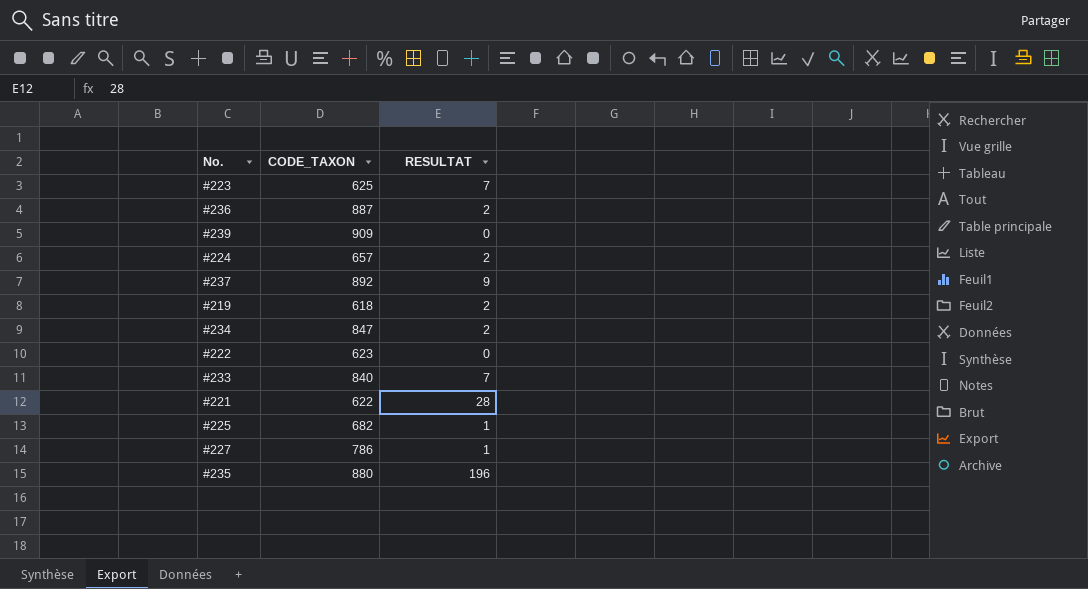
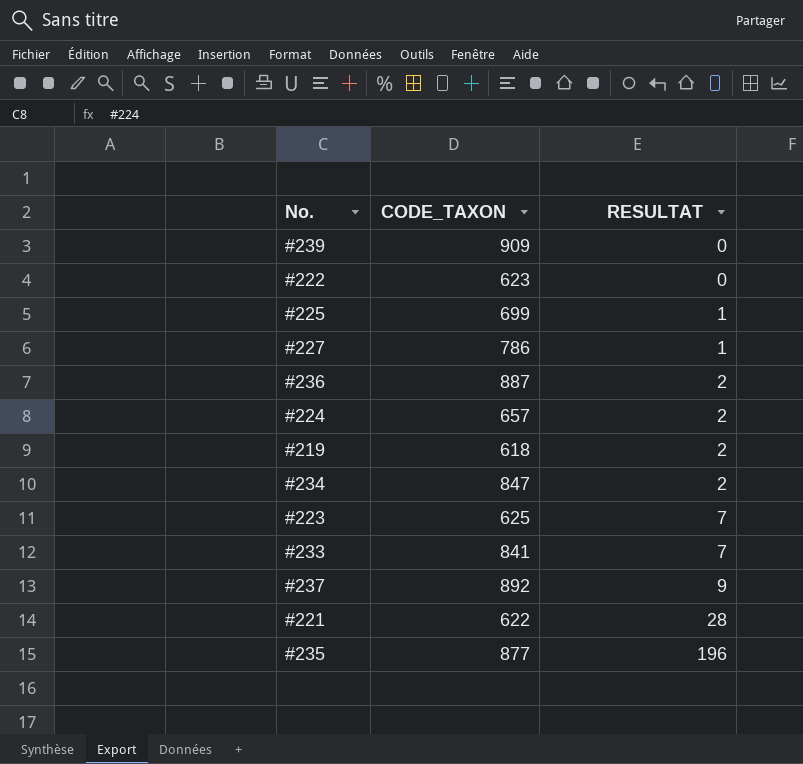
row order: none -> RESULTAT ascending
#225 | CODE_TAXON: 682 -> 699
#233 | CODE_TAXON: 840 -> 841
#235 | CODE_TAXON: 880 -> 877

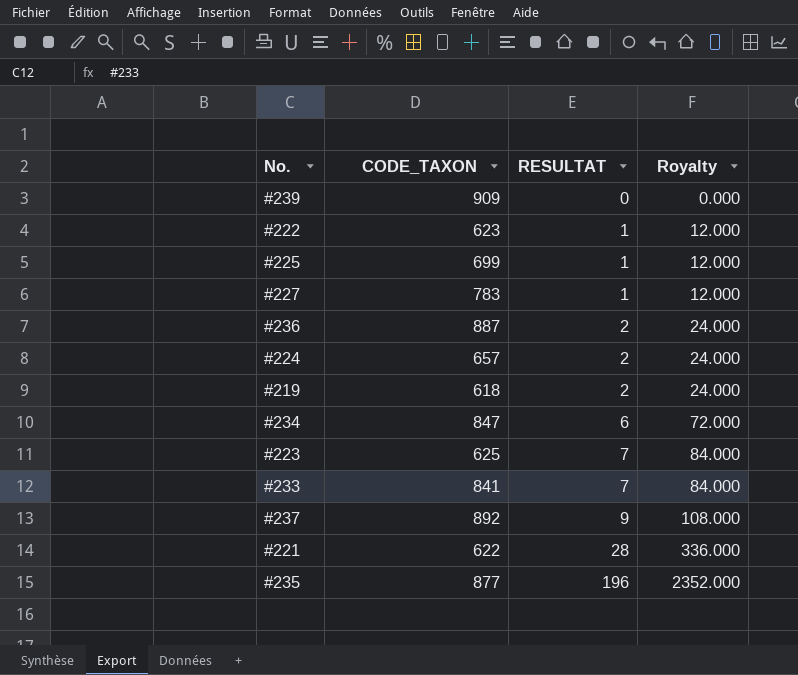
column Royalty | formula: none -> [RESULTAT] * 12
#222 | RESULTAT: 0 -> 1
#227 | CODE_TAXON: 786 -> 783
#234 | RESULTAT: 2 -> 6

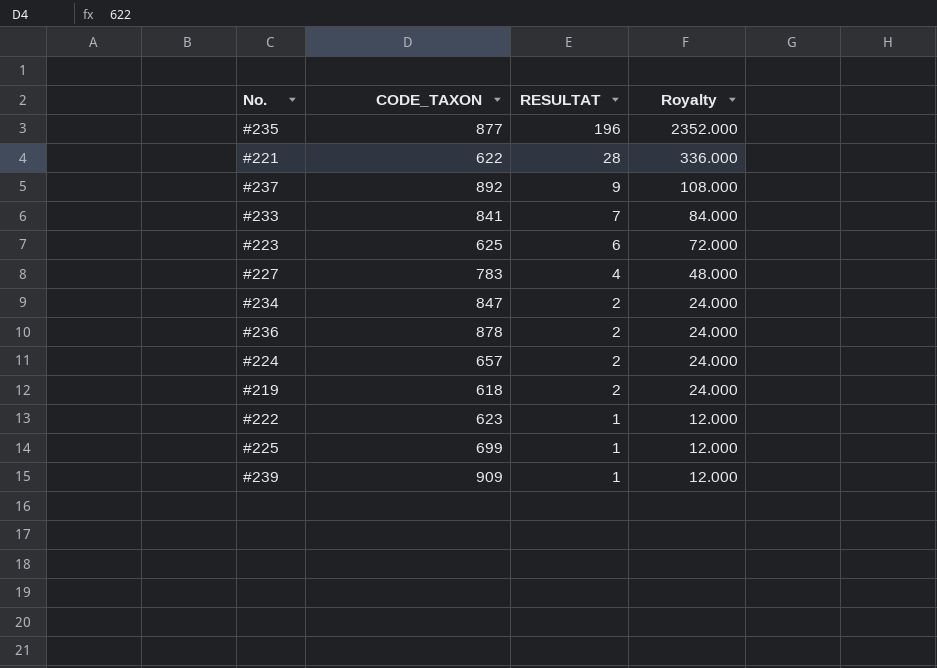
row order: RESULTAT ascending -> RESULTAT descending
#223 | RESULTAT: 7 -> 6
#223 | Royalty: 84.000 -> 72.000
#227 | RESULTAT: 1 -> 4
#227 | Royalty: 12.000 -> 48.000
#234 | RESULTAT: 6 -> 2
#234 | Royalty: 72.000 -> 24.000
#236 | CODE_TAXON: 887 -> 878
#239 | RESULTAT: 0 -> 1
#239 | Royalty: 0.000 -> 12.000

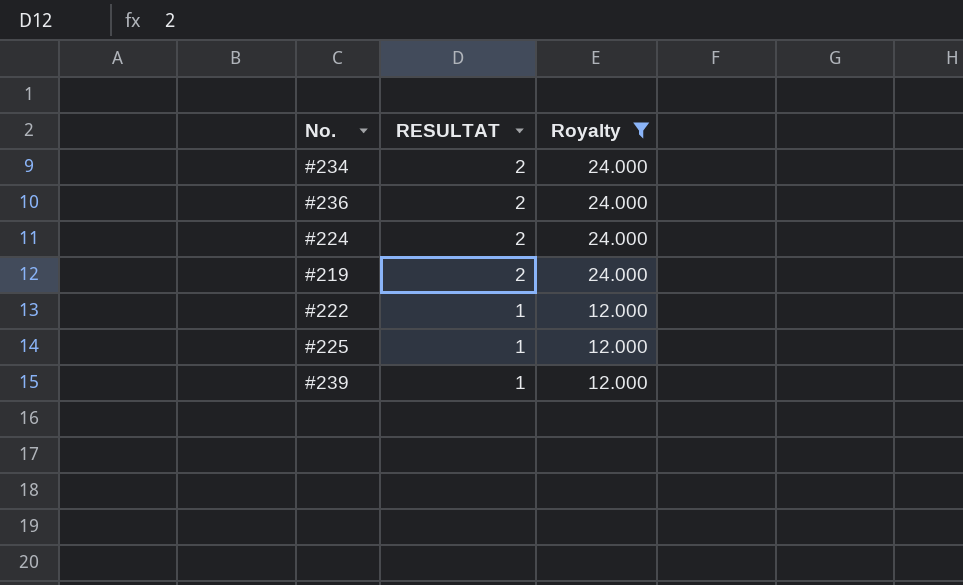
filter: none -> Royalty <= 24.000
column CODE_TAXON | position: 2 -> none

